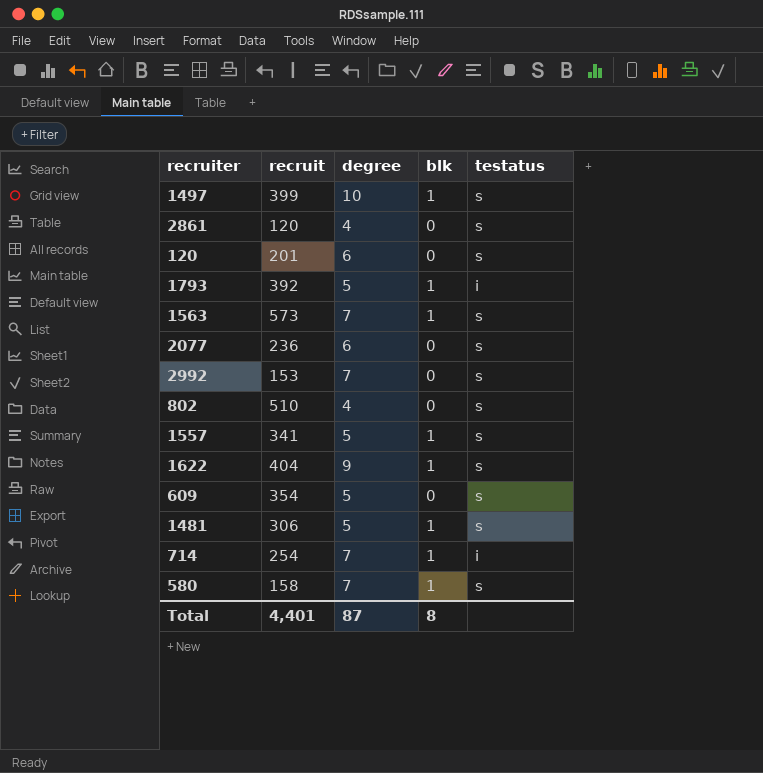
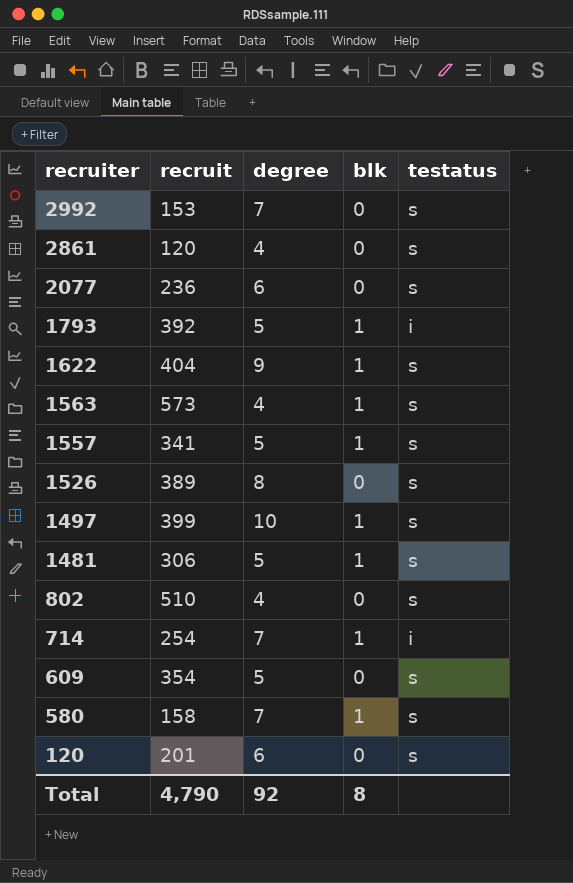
row order: none -> recruiter descending
1563 | degree: 7 -> 4
row 1526: none -> 389 | 8 | 0 | s
Total | recruit: 4,401 -> 4,790
Total | degree: 87 -> 92

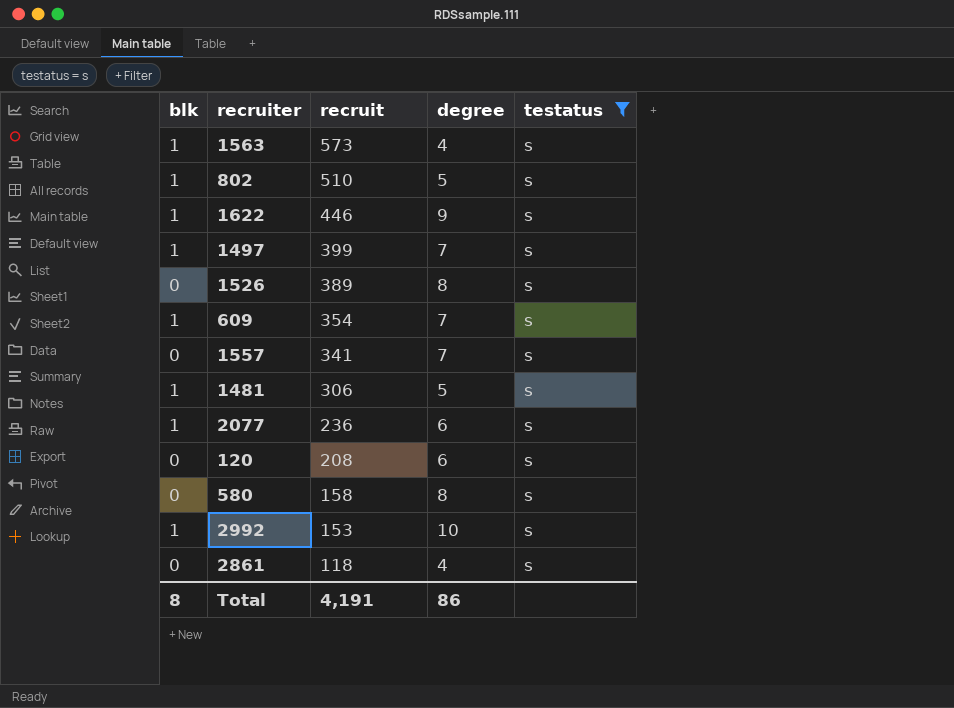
filter: none -> testatus = s
row order: recruiter descending -> recruit descending
column blk | position: 4 -> 1
802 | blk: 0 -> 1
802 | degree: 4 -> 5
1622 | recruit: 404 -> 446
1497 | degree: 10 -> 7
609 | blk: 0 -> 1
609 | degree: 5 -> 7
1557 | blk: 1 -> 0
1557 | degree: 5 -> 7
2077 | blk: 0 -> 1
120 | recruit: 201 -> 208
580 | blk: 1 -> 0
580 | degree: 7 -> 8
2992 | blk: 0 -> 1
2992 | degree: 7 -> 10
2861 | recruit: 120 -> 118
Total | recruit: 4,790 -> 4,191
Total | degree: 92 -> 86

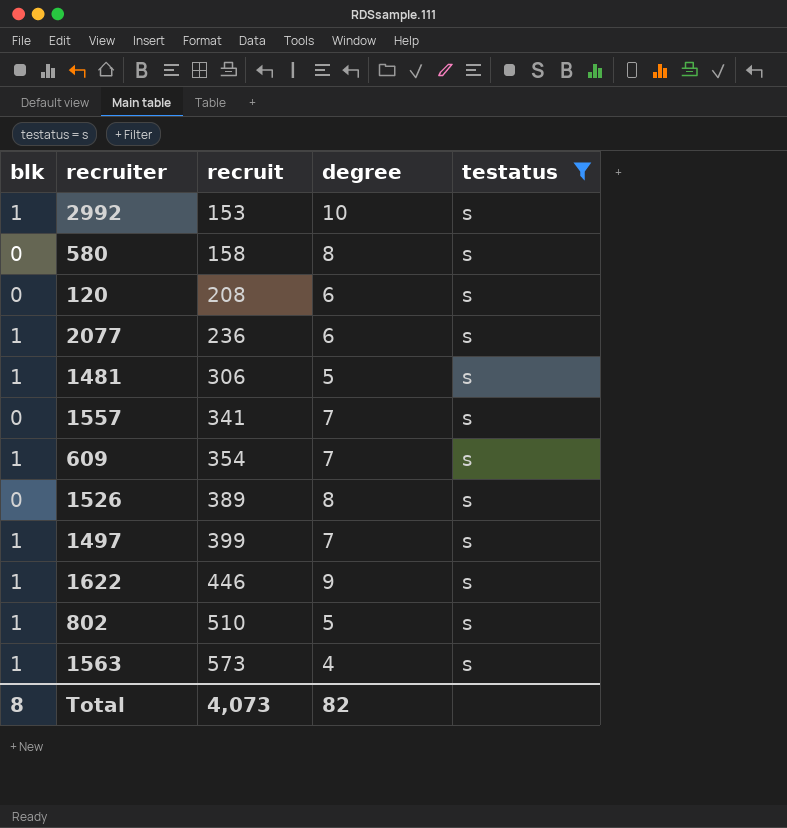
row order: recruit descending -> recruit ascending
row 2861: 0 | 118 | 4 | s -> none
Total | recruit: 4,191 -> 4,073
Total | degree: 86 -> 82

